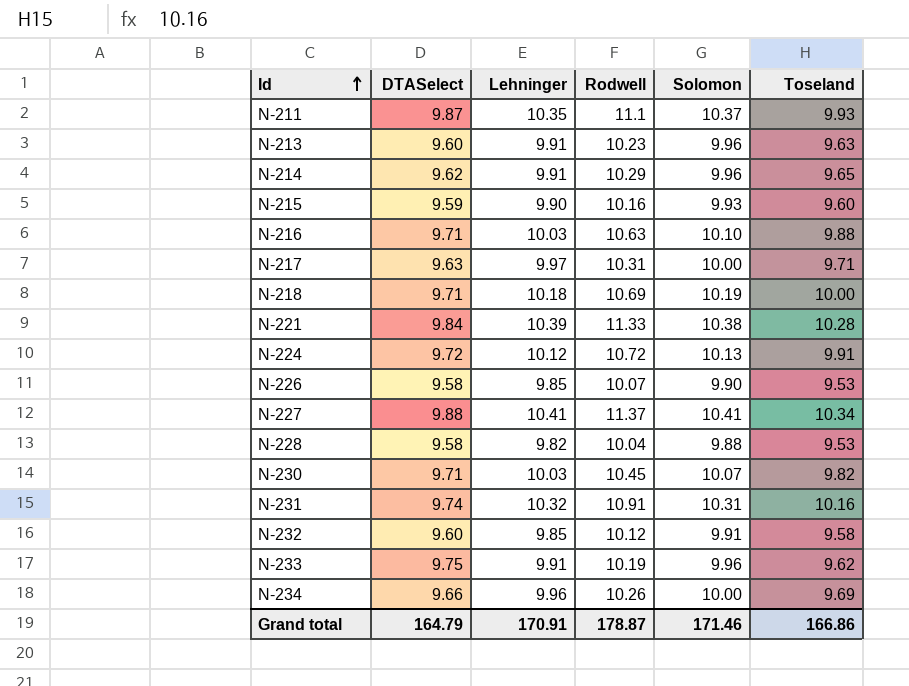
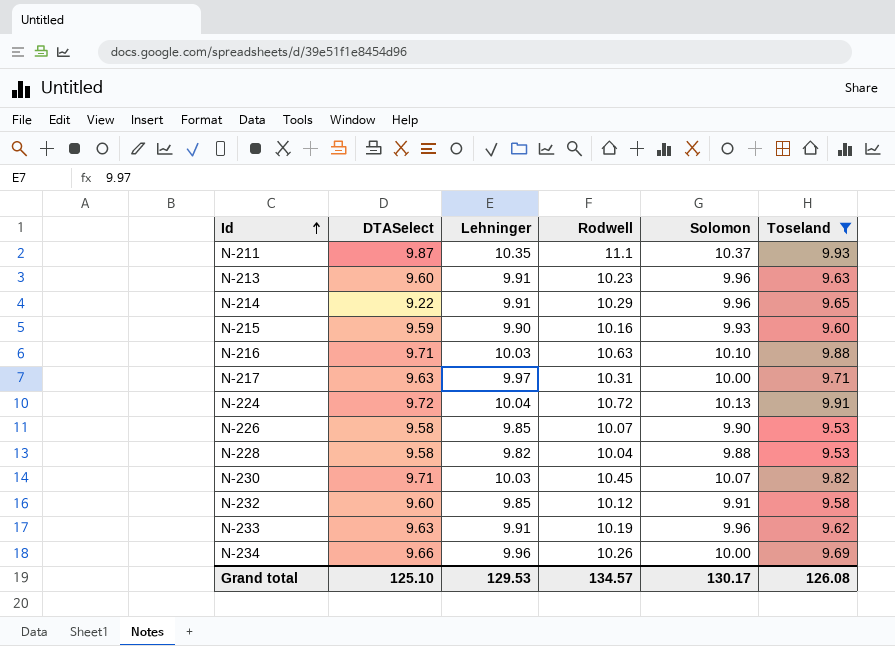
filter: none -> Toseland <= 9.93
N-214 | DTASelect: 9.62 -> 9.22
N-224 | Lehninger: 10.12 -> 10.04
N-233 | DTASelect: 9.75 -> 9.63
Grand total | DTASelect: 164.79 -> 125.10
Grand total | Lehninger: 170.91 -> 129.53
Grand total | Rodwell: 178.87 -> 134.57
Grand total | Solomon: 171.46 -> 130.17
Grand total | Toseland: 166.86 -> 126.08

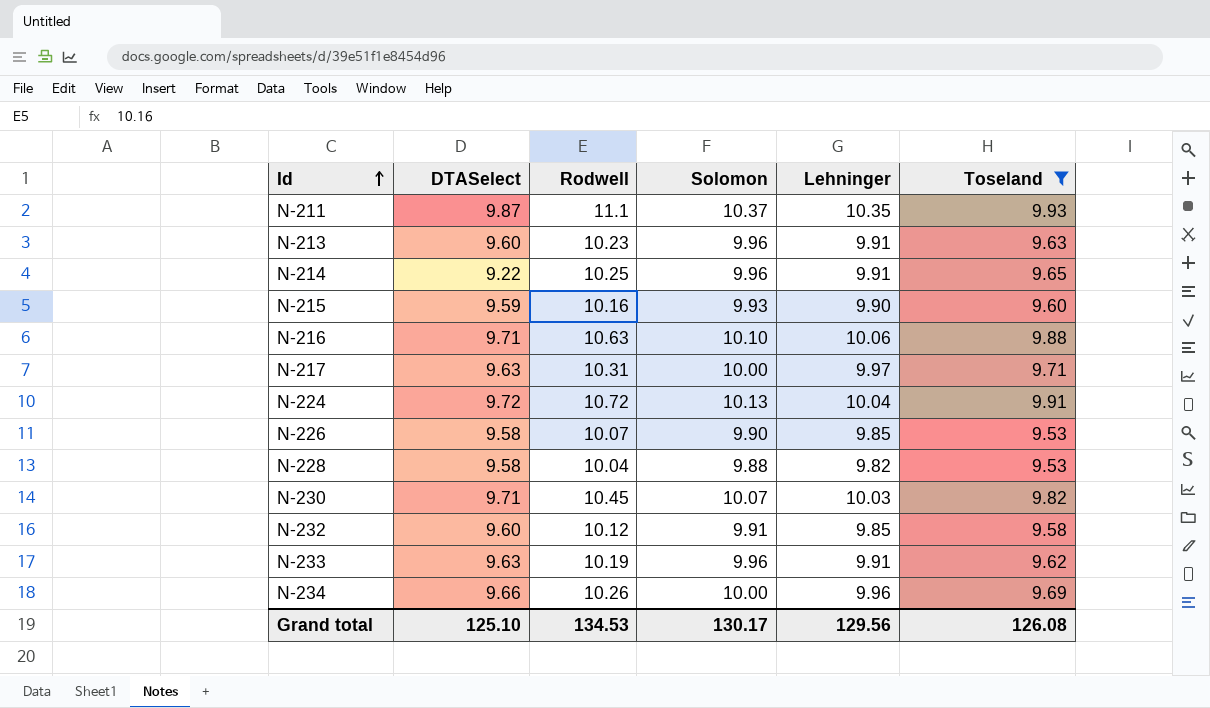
column Lehninger | position: 3 -> 5
N-214 | Rodwell: 10.29 -> 10.25
N-216 | Lehninger: 10.03 -> 10.06
Grand total | Rodwell: 134.57 -> 134.53
Grand total | Lehninger: 129.53 -> 129.56

